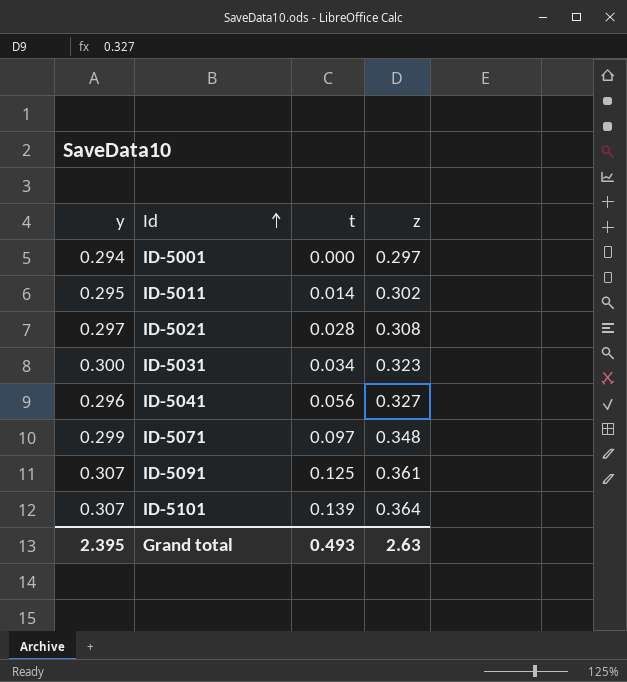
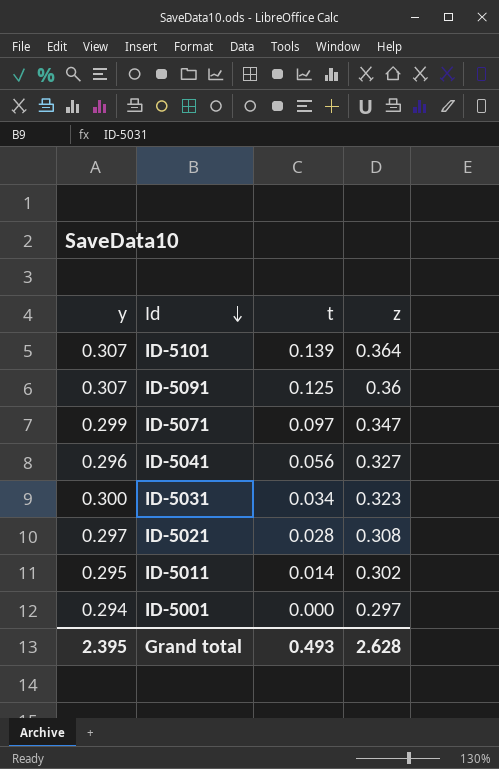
row order: Id ascending -> Id descending
ID-5091 | z: 0.361 -> 0.36
ID-5071 | z: 0.348 -> 0.347
Grand total | z: 2.63 -> 2.628

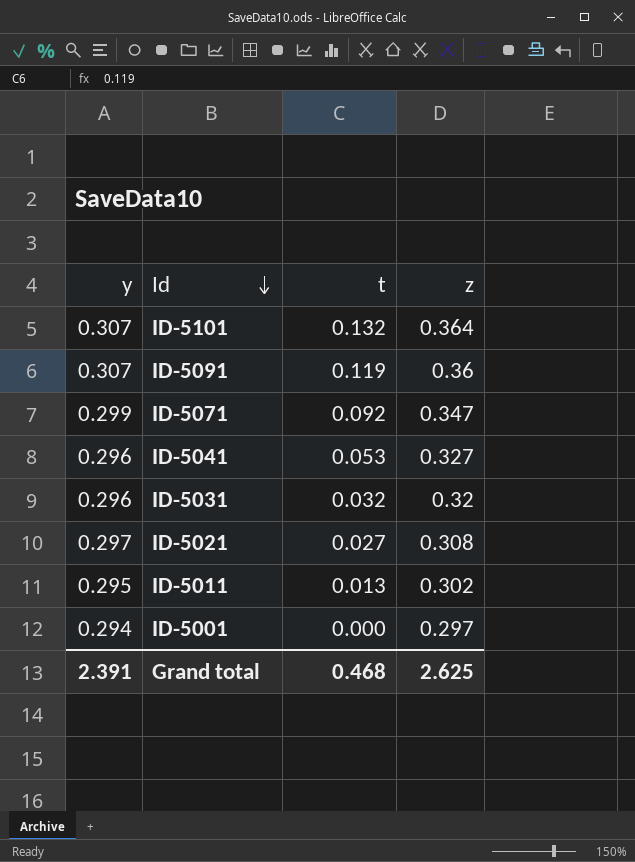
ID-5101 | t: 0.139 -> 0.132
ID-5091 | t: 0.125 -> 0.119
ID-5071 | t: 0.097 -> 0.092
ID-5041 | t: 0.056 -> 0.053
ID-5031 | y: 0.300 -> 0.296
ID-5031 | t: 0.034 -> 0.032
ID-5031 | z: 0.323 -> 0.32
ID-5021 | t: 0.028 -> 0.027
ID-5011 | t: 0.014 -> 0.013
Grand total | y: 2.395 -> 2.391
Grand total | t: 0.493 -> 0.468
Grand total | z: 2.628 -> 2.625

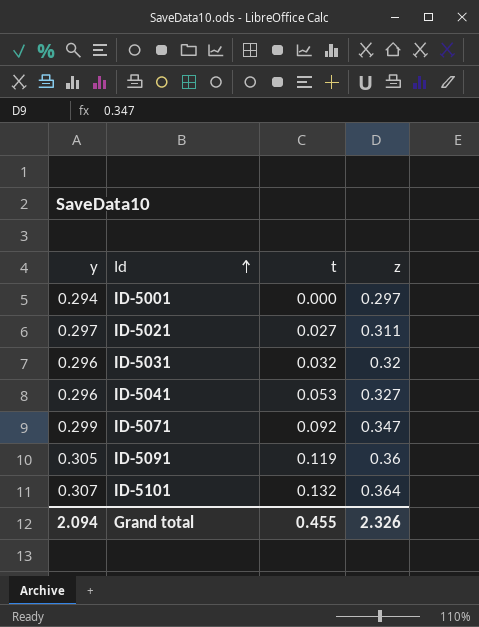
row order: Id descending -> Id ascending
row ID-5011: 0.295 | 0.013 | 0.302 -> none
ID-5021 | z: 0.308 -> 0.311
ID-5091 | y: 0.307 -> 0.305
Grand total | y: 2.391 -> 2.094
Grand total | t: 0.468 -> 0.455
Grand total | z: 2.625 -> 2.326

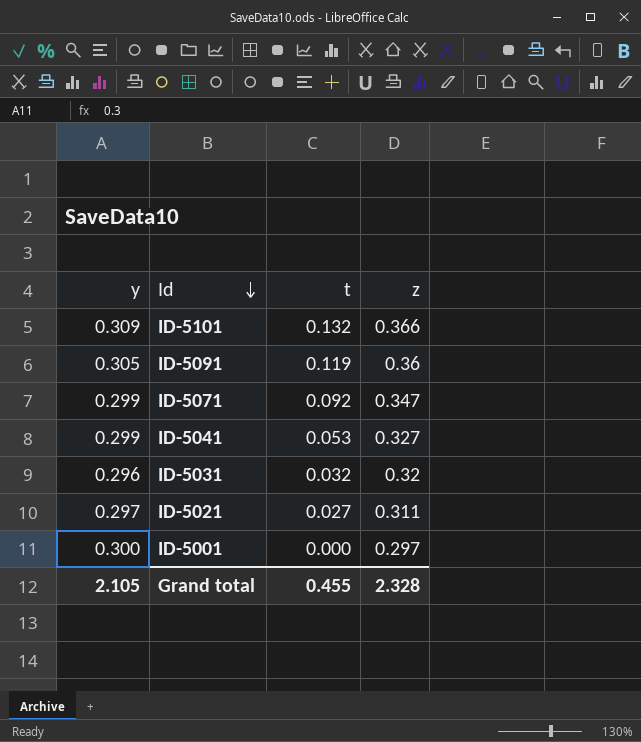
row order: Id ascending -> Id descending
ID-5101 | y: 0.307 -> 0.309
ID-5101 | z: 0.364 -> 0.366
ID-5041 | y: 0.296 -> 0.299
ID-5001 | y: 0.294 -> 0.300
Grand total | y: 2.094 -> 2.105
Grand total | z: 2.326 -> 2.328

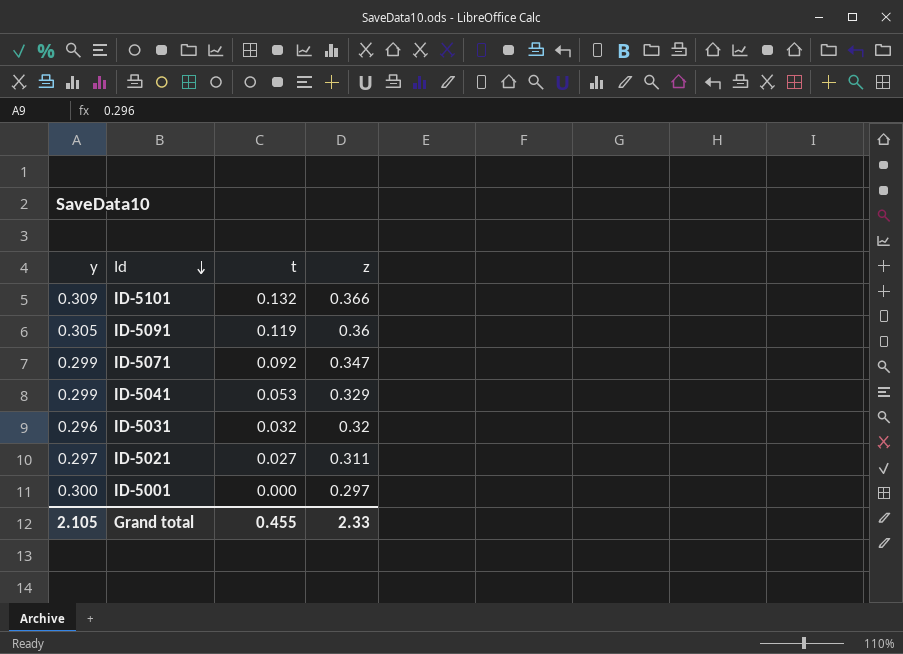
ID-5041 | z: 0.327 -> 0.329
Grand total | z: 2.328 -> 2.33

